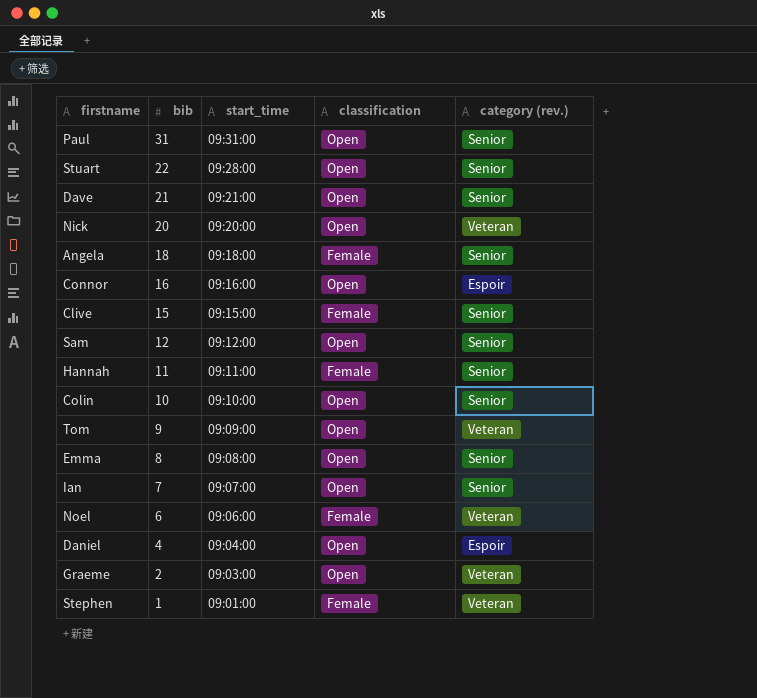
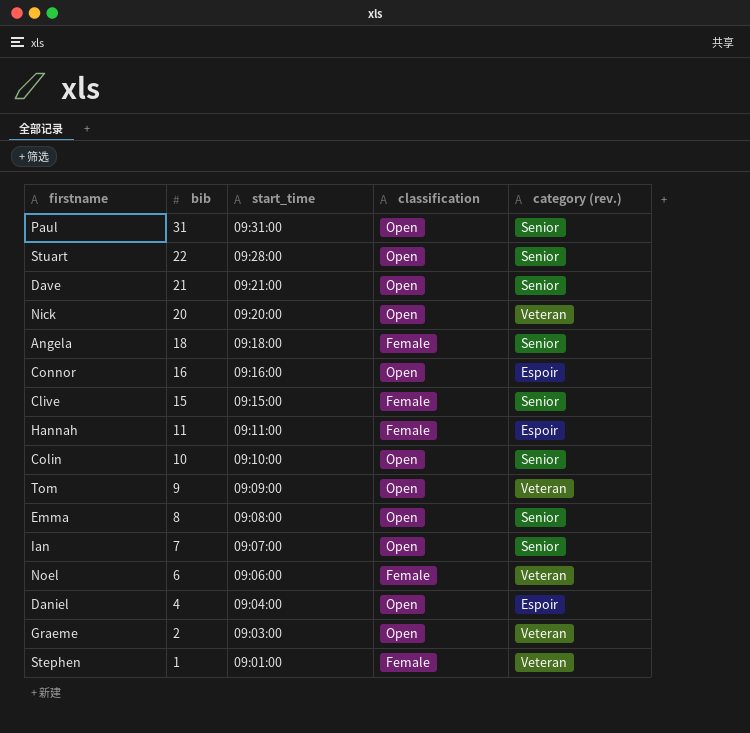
row Sam: 12 | 09:12:00 | Open | Senior -> none
Hannah | category (rev.): Senior -> Espoir

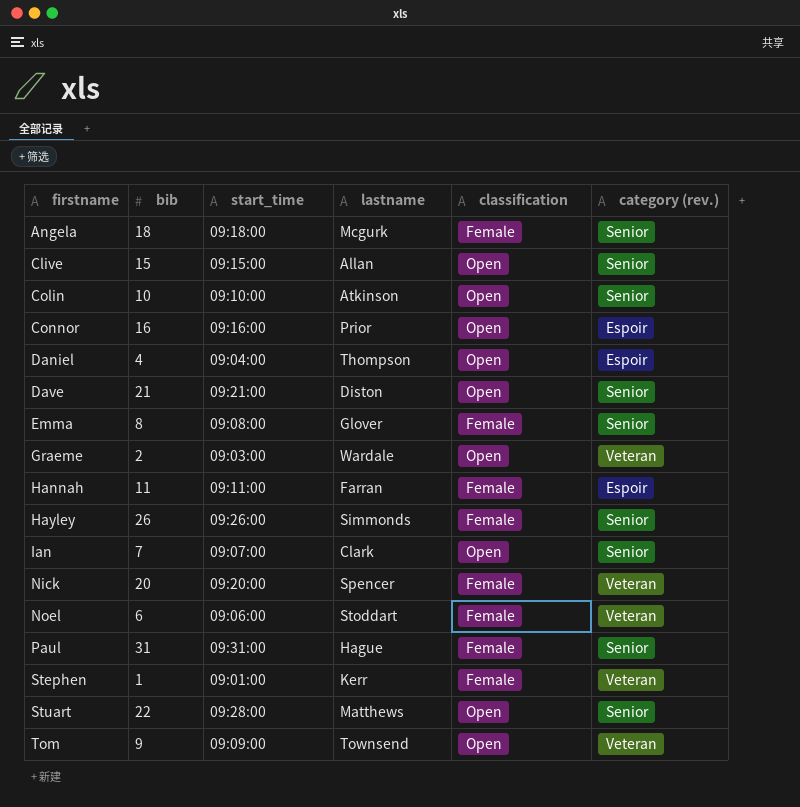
row order: bib descending -> firstname ascending
column lastname | position: none -> 4
Clive | classification: Female -> Open
Emma | classification: Open -> Female
row Hayley: none -> 26 | 09:26:00 | Simmonds | Female | Senior
Nick | classification: Open -> Female
Paul | classification: Open -> Female

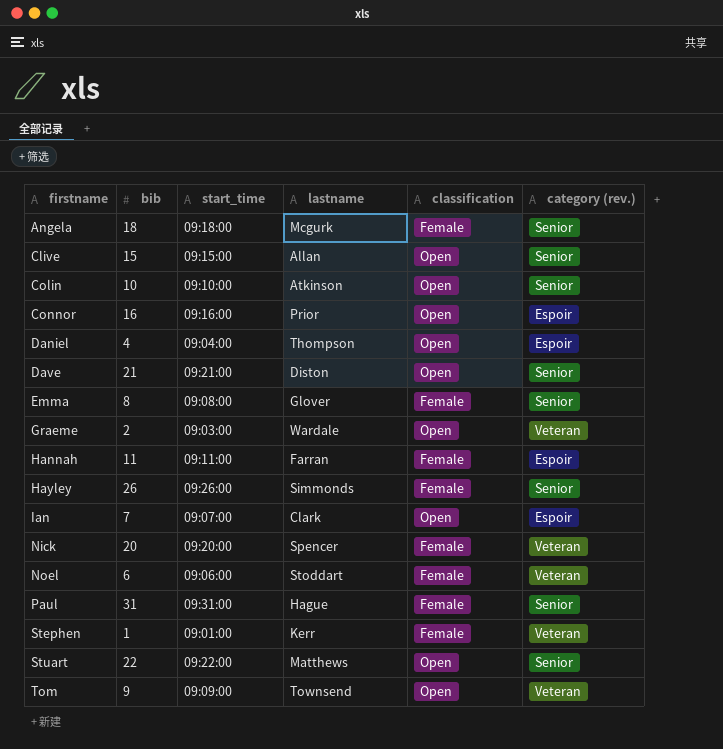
Ian | category (rev.): Senior -> Espoir
Stuart | start_time: 09:28:00 -> 09:22:00

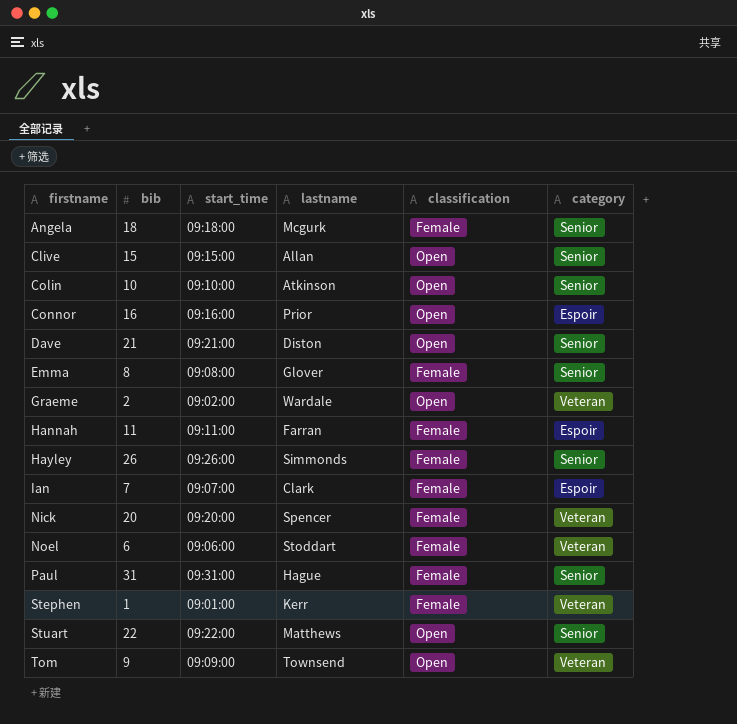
column name: category (rev.) -> category
row Daniel: 4 | 09:04:00 | Thompson | Open | Espoir -> none
Graeme | start_time: 09:03:00 -> 09:02:00
Ian | classification: Open -> Female

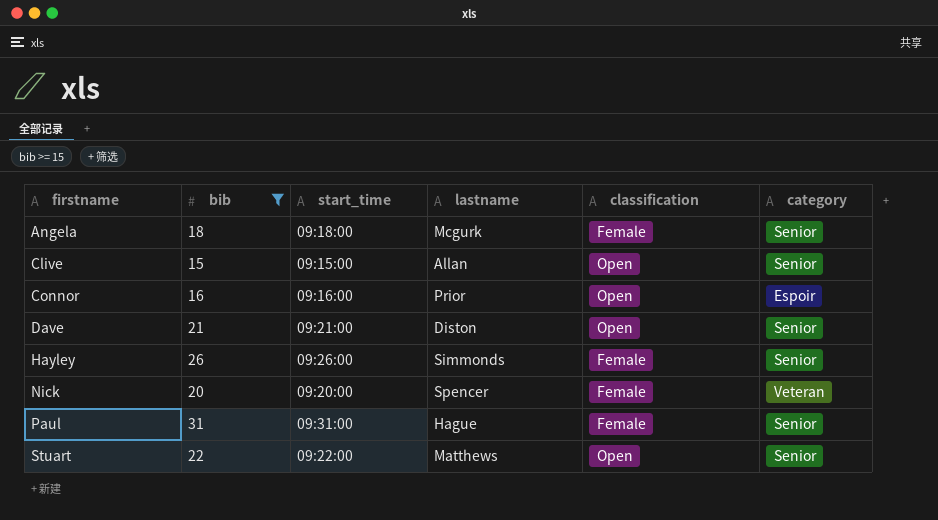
filter: none -> bib >= 15

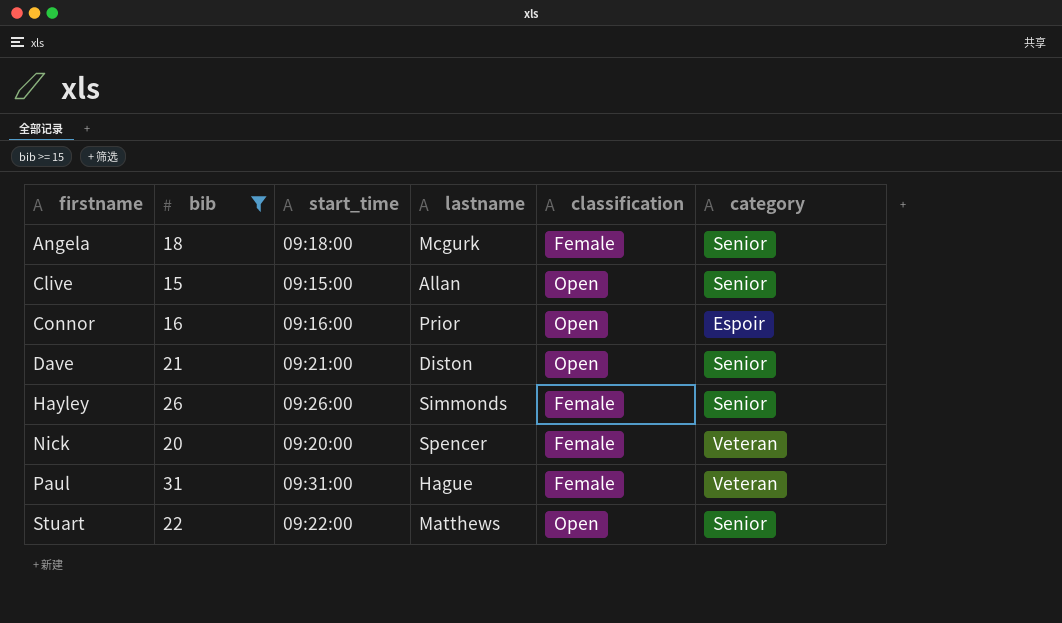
Paul | category: Senior -> Veteran

